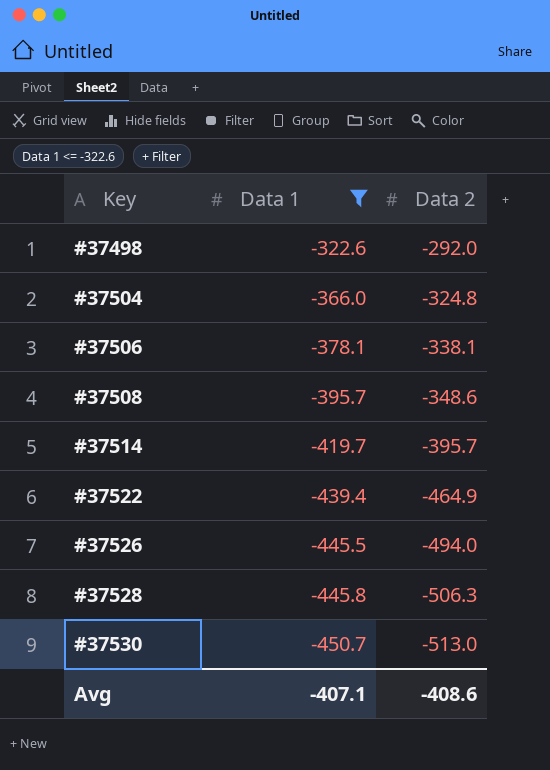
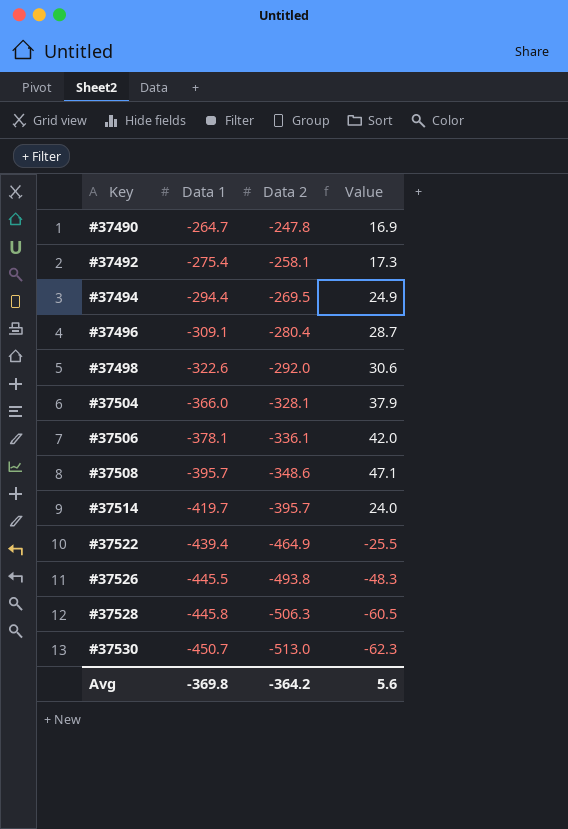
filter: Data 1 <= -322.6 -> none
column Value | formula: none -> [Data 2] - [Data 1]
#37504 | Data 2: -324.8 -> -328.1
#37506 | Data 2: -338.1 -> -336.1
#37526 | Data 2: -494.0 -> -493.8
Avg | Data 1: -407.1 -> -369.8
Avg | Data 2: -408.6 -> -364.2

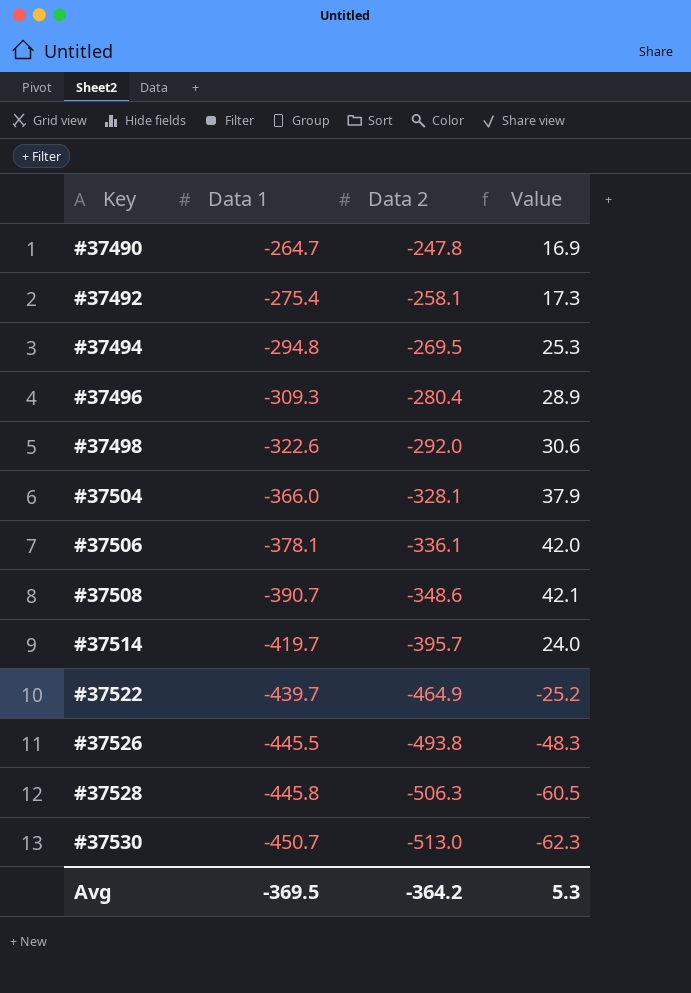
#37494 | Data 1: -294.4 -> -294.8
#37494 | Value: 24.9 -> 25.3
#37496 | Data 1: -309.1 -> -309.3
#37496 | Value: 28.7 -> 28.9
#37508 | Data 1: -395.7 -> -390.7
#37508 | Value: 47.1 -> 42.1
#37522 | Data 1: -439.4 -> -439.7
#37522 | Value: -25.5 -> -25.2
Avg | Data 1: -369.8 -> -369.5
Avg | Value: 5.6 -> 5.3

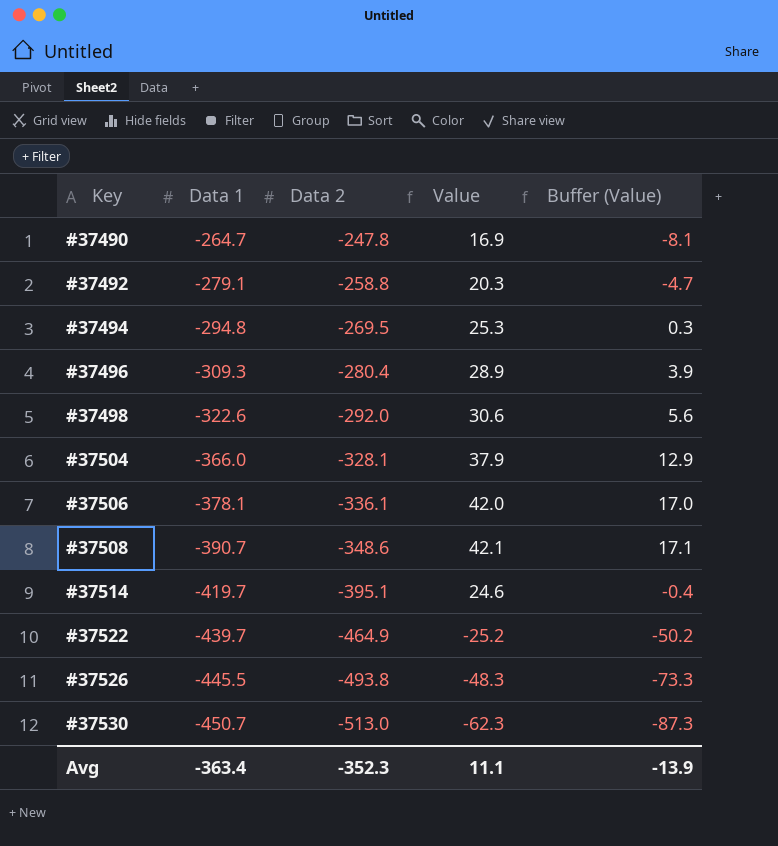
column Buffer (Value) | formula: none -> [Value] - 25
row #37528: -445.8 | -506.3 | -60.5 -> none
#37492 | Data 1: -275.4 -> -279.1
#37492 | Data 2: -258.1 -> -258.8
#37492 | Value: 17.3 -> 20.3
#37514 | Data 2: -395.7 -> -395.1
#37514 | Value: 24.0 -> 24.6
Avg | Data 1: -369.5 -> -363.4
Avg | Data 2: -364.2 -> -352.3
Avg | Value: 5.3 -> 11.1

